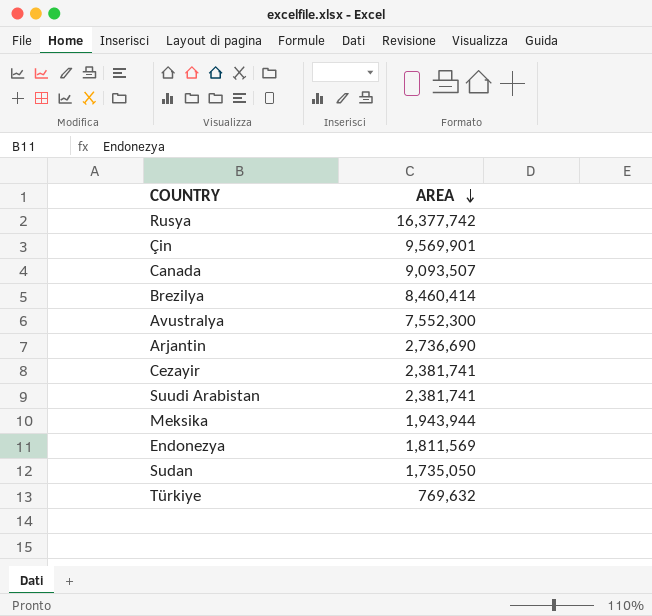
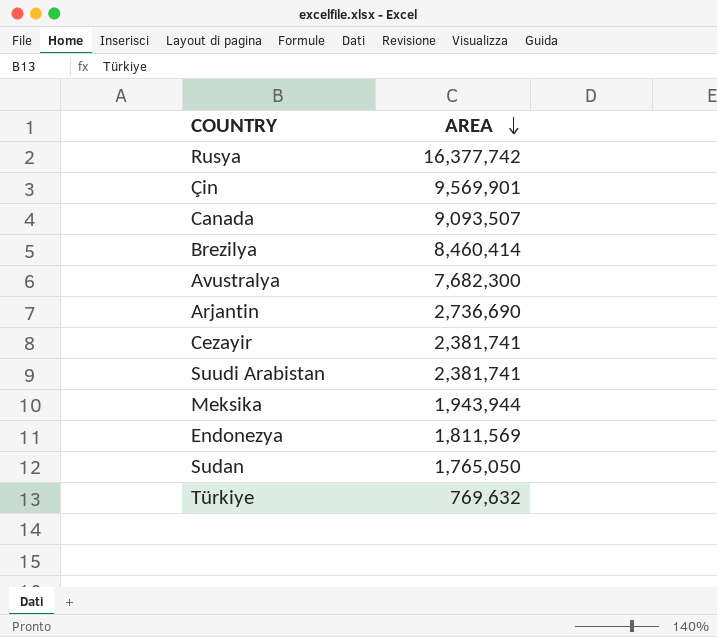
Avustralya | AREA: 7,552,300 -> 7,682,300
Sudan | AREA: 1,735,050 -> 1,765,050

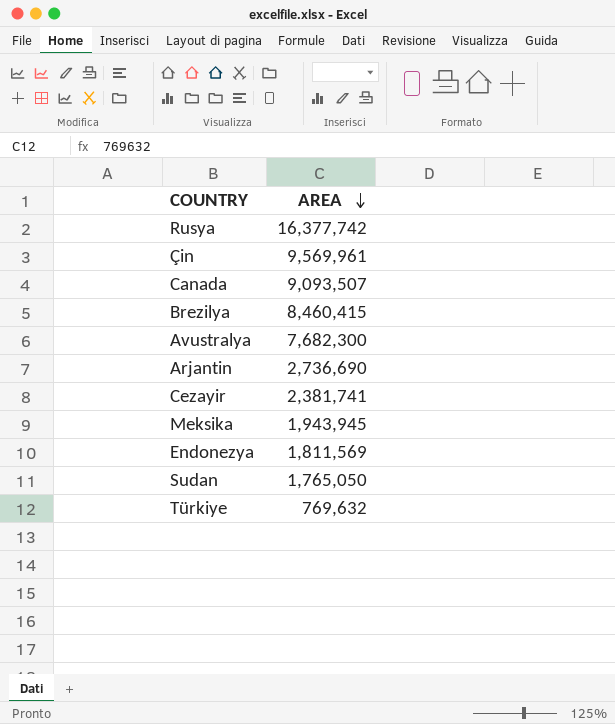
row Suudi Arabistan: 2,381,741 -> none
Çin | AREA: 9,569,901 -> 9,569,961
Brezilya | AREA: 8,460,414 -> 8,460,415
Meksika | AREA: 1,943,944 -> 1,943,945

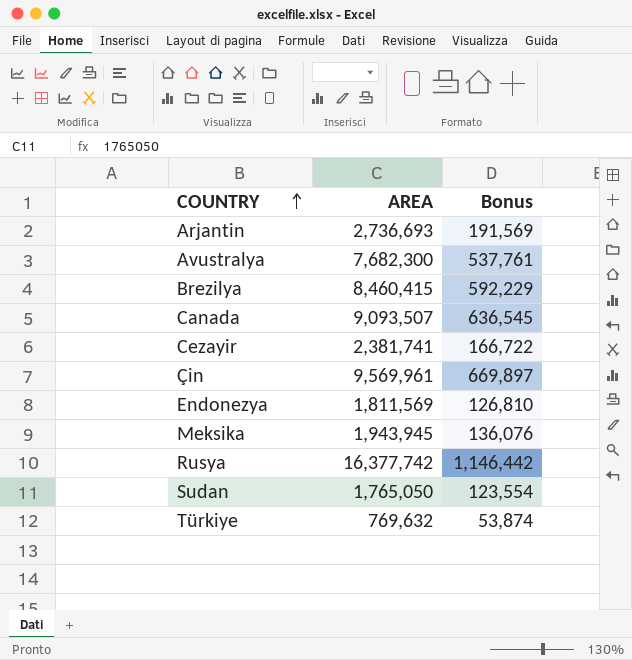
row order: AREA descending -> COUNTRY ascending
column Bonus | formula: none -> [AREA] * 0.07
Arjantin | AREA: 2,736,690 -> 2,736,693

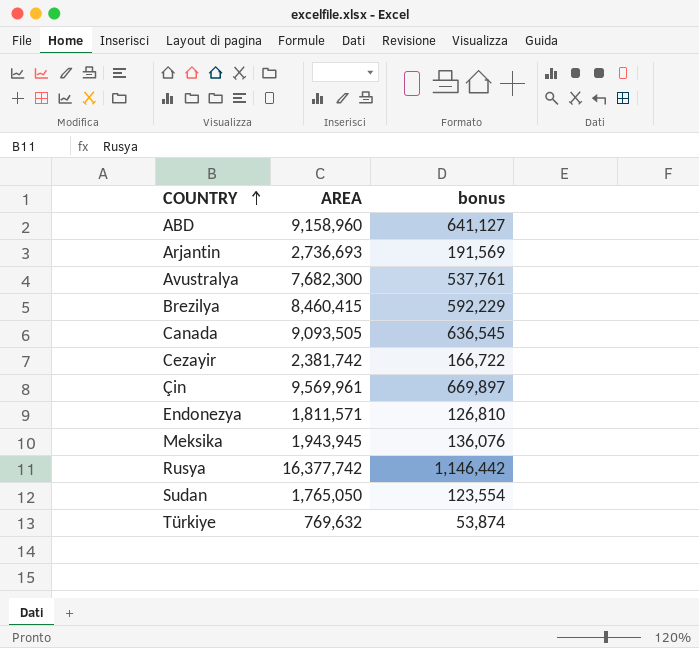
column name: Bonus -> bonus
row ABD: none -> 9,158,960 | 641,127
Canada | AREA: 9,093,507 -> 9,093,505
Cezayir | AREA: 2,381,741 -> 2,381,742
Endonezya | AREA: 1,811,569 -> 1,811,571

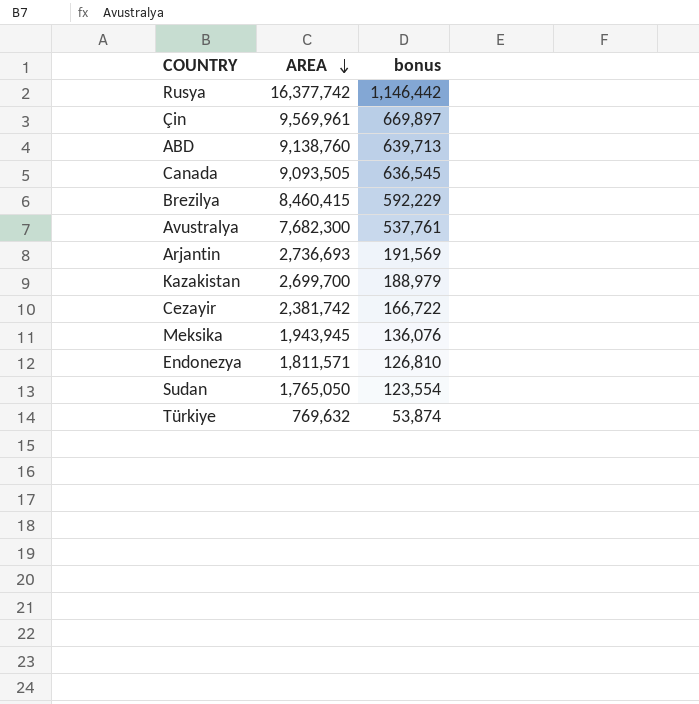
row order: COUNTRY ascending -> AREA descending
ABD | AREA: 9,158,960 -> 9,138,760
ABD | bonus: 641,127 -> 639,713
row Kazakistan: none -> 2,699,700 | 188,979

